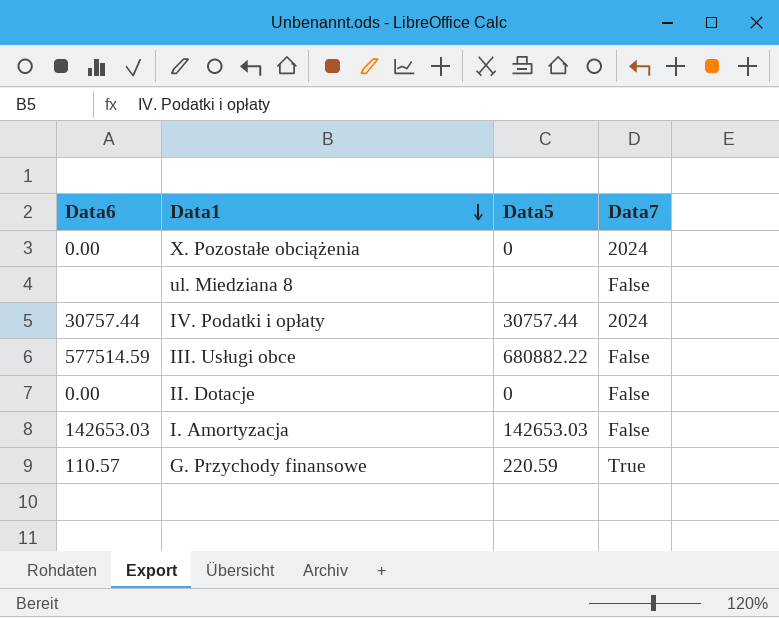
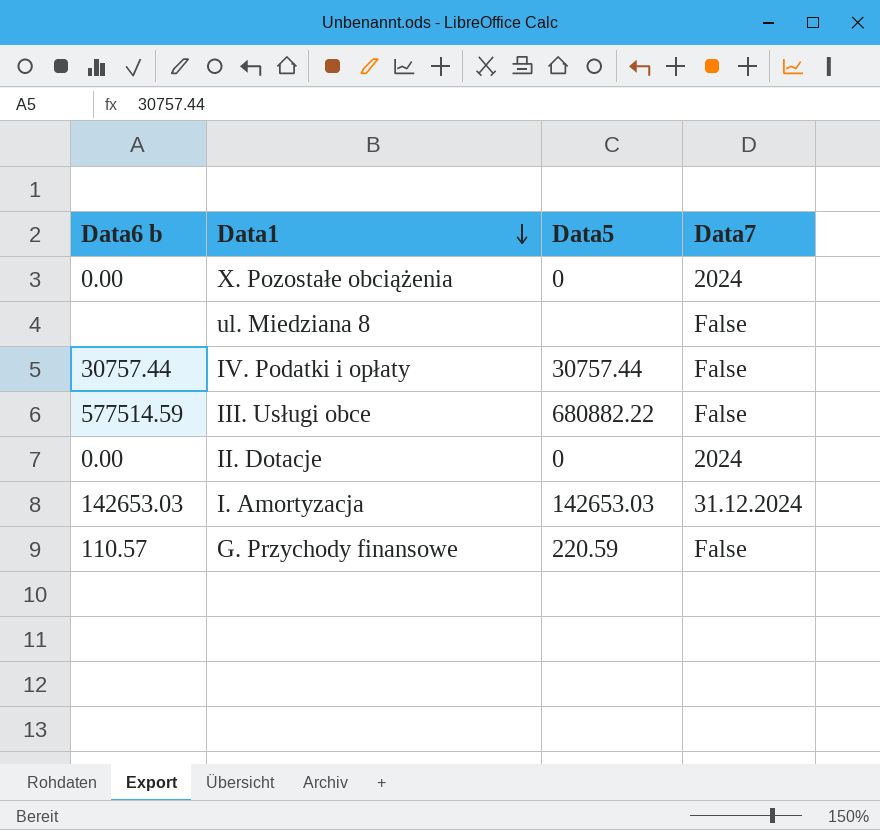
column name: Data6 -> Data6 b
IV. Podatki i opłaty | Data7: 2024 -> False
II. Dotacje | Data7: False -> 2024
I. Amortyzacja | Data7: False -> 31.12.2024
G. Przychody finansowe | Data7: True -> False

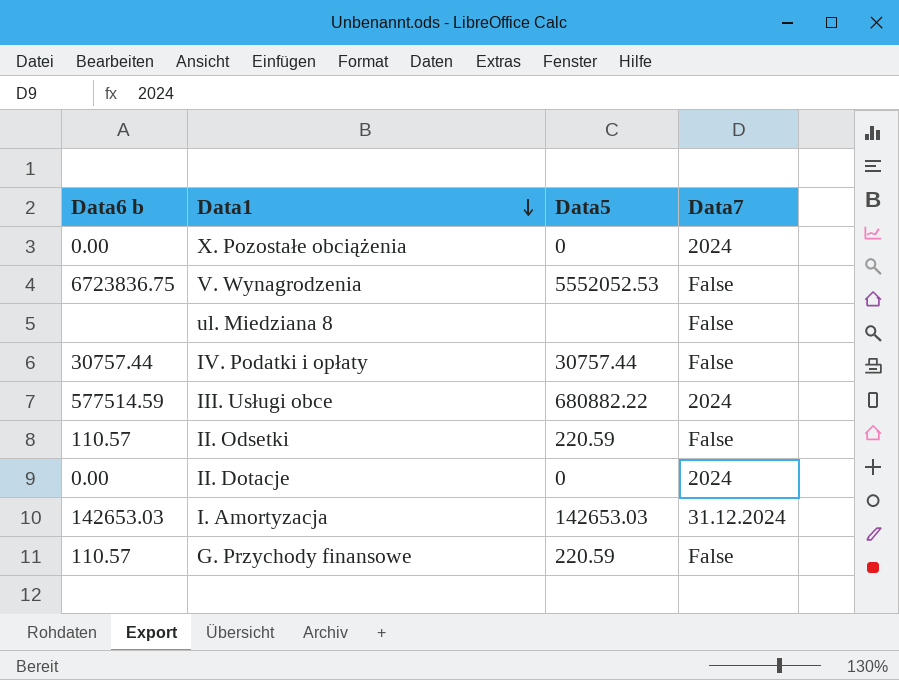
row V. Wynagrodzenia: none -> 6723836.75 | 5552052.53 | False
III. Usługi obce | Data7: False -> 2024
row II. Odsetki: none -> 110.57 | 220.59 | False

